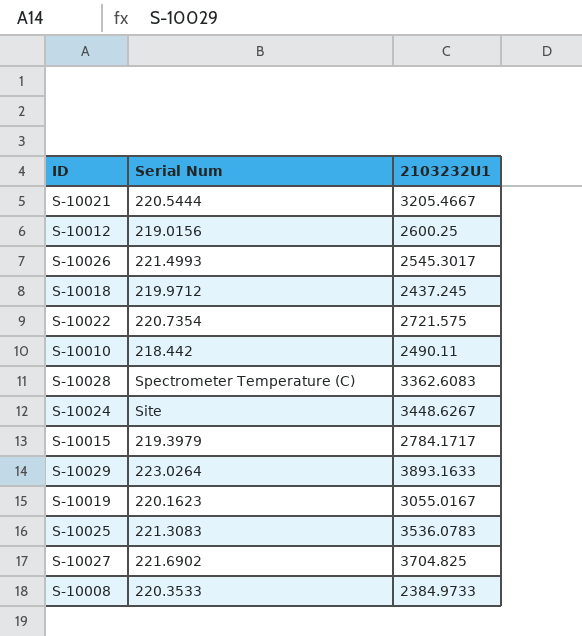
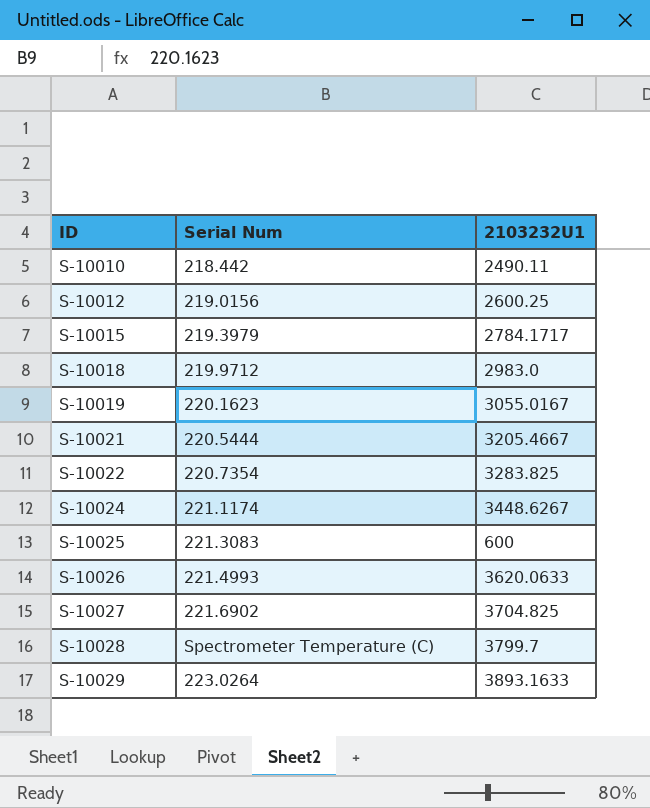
row order: none -> ID ascending
row S-10008: 220.3533 | 2384.9733 -> none
S-10018 | 2103232U1: 2437.245 -> 2983.0
S-10022 | 2103232U1: 2721.575 -> 3283.825
S-10024 | Serial Num: Site -> 221.1174
S-10025 | 2103232U1: 3536.0783 -> 600
S-10026 | 2103232U1: 2545.3017 -> 3620.0633
S-10028 | 2103232U1: 3362.6083 -> 3799.7

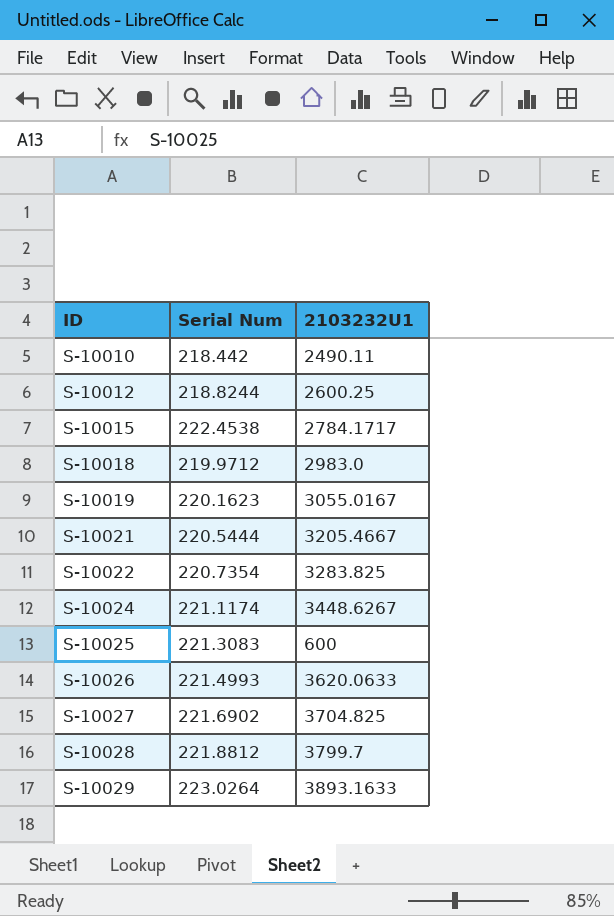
S-10012 | Serial Num: 219.0156 -> 218.8244
S-10015 | Serial Num: 219.3979 -> 222.4538
S-10028 | Serial Num: Spectrometer Temperature (C) -> 221.8812

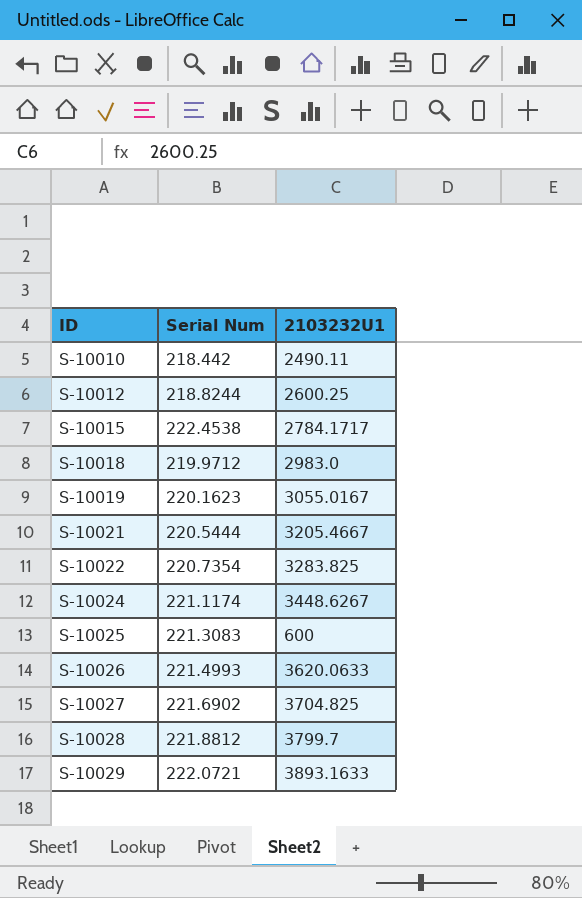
S-10029 | Serial Num: 223.0264 -> 222.0721

